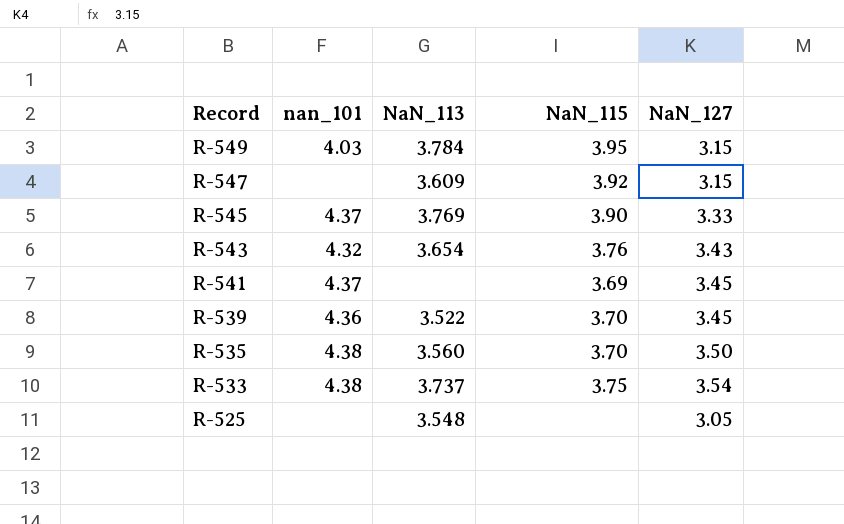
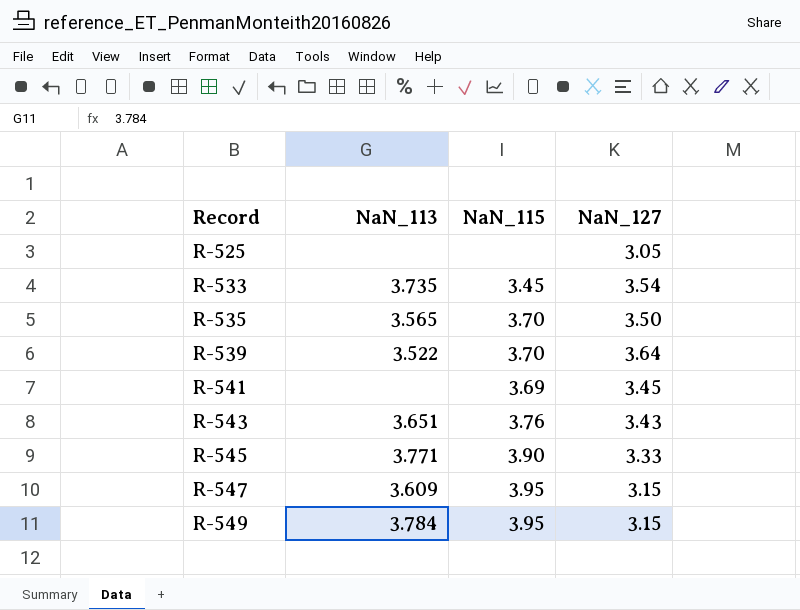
row order: Record descending -> Record ascending
column nan_101 | position: 2 -> none
R-525 | NaN_113: 3.548 -> none
R-533 | NaN_113: 3.737 -> 3.735
R-533 | NaN_115: 3.75 -> 3.45
R-535 | NaN_113: 3.560 -> 3.565
R-539 | NaN_127: 3.45 -> 3.64
R-543 | NaN_113: 3.654 -> 3.651
R-545 | NaN_113: 3.769 -> 3.771
R-547 | NaN_115: 3.92 -> 3.95

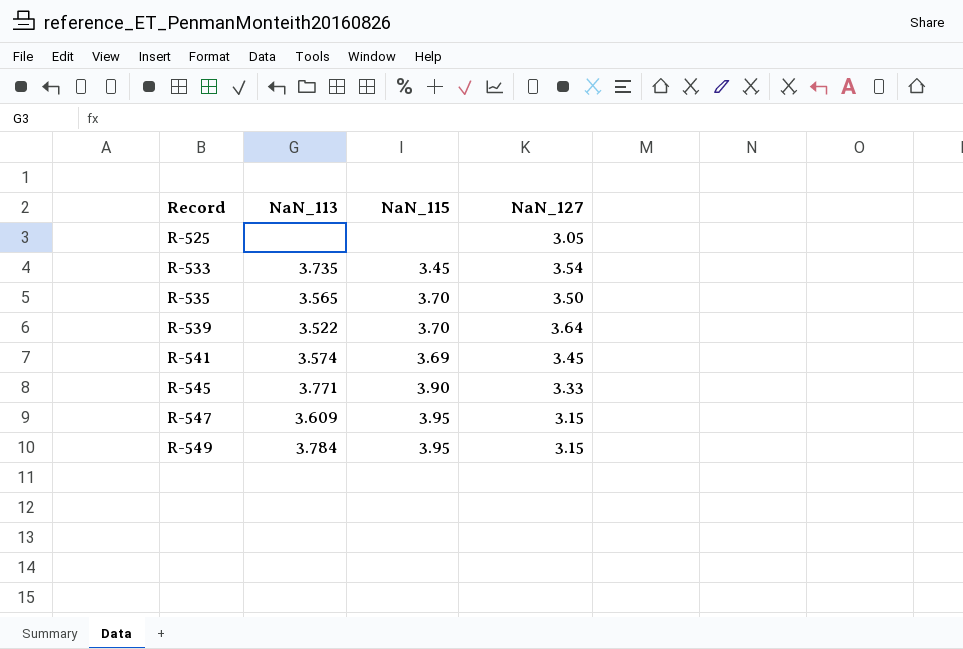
row R-543: 3.651 | 3.76 | 3.43 -> none
R-541 | NaN_113: none -> 3.574

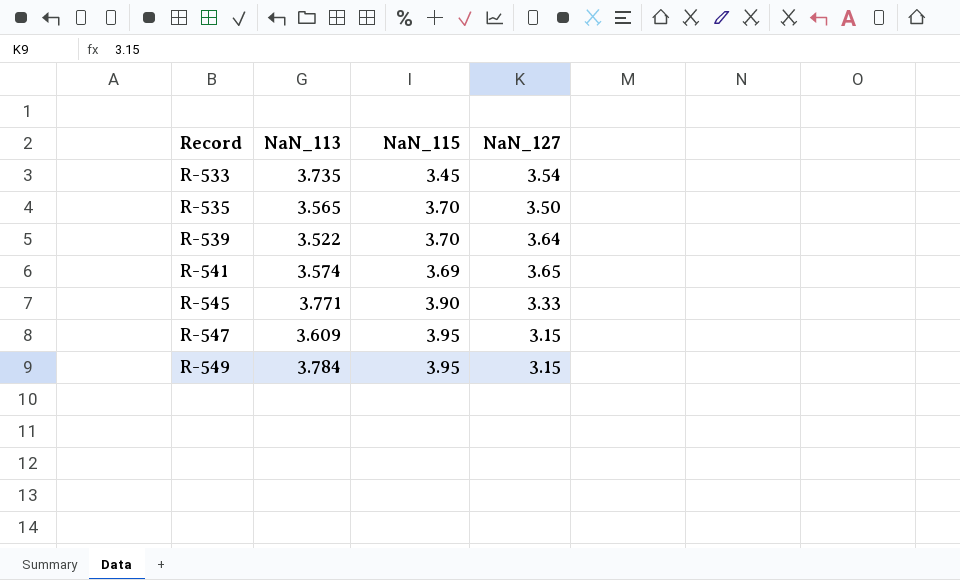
row R-525: none | none | 3.05 -> none
R-541 | NaN_127: 3.45 -> 3.65

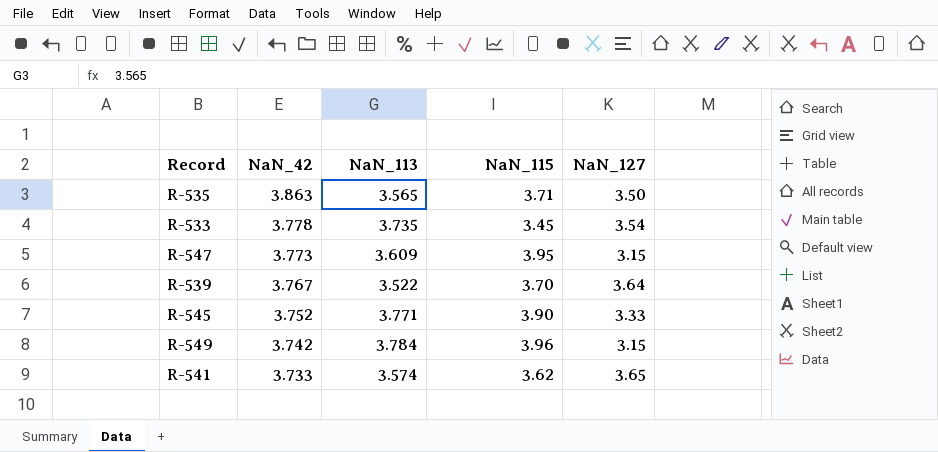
row order: Record ascending -> NaN_42 descending
column NaN_42 | position: none -> 2
R-535 | NaN_115: 3.70 -> 3.71
R-549 | NaN_115: 3.95 -> 3.96
R-541 | NaN_115: 3.69 -> 3.62

